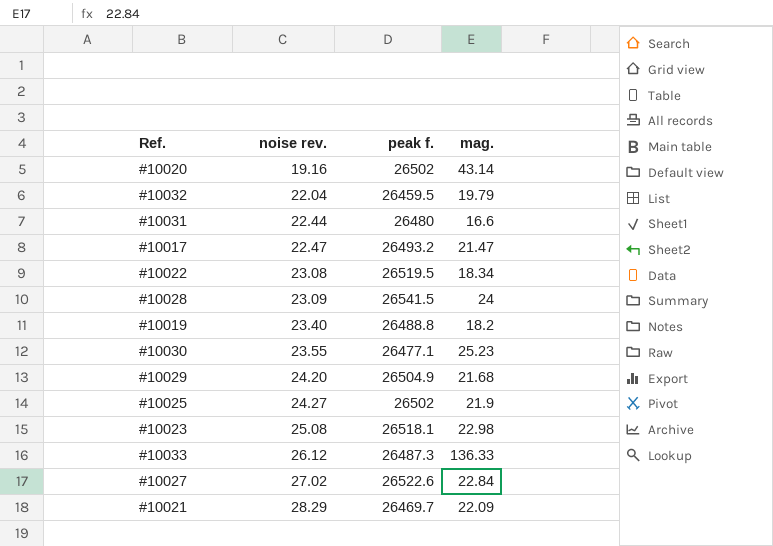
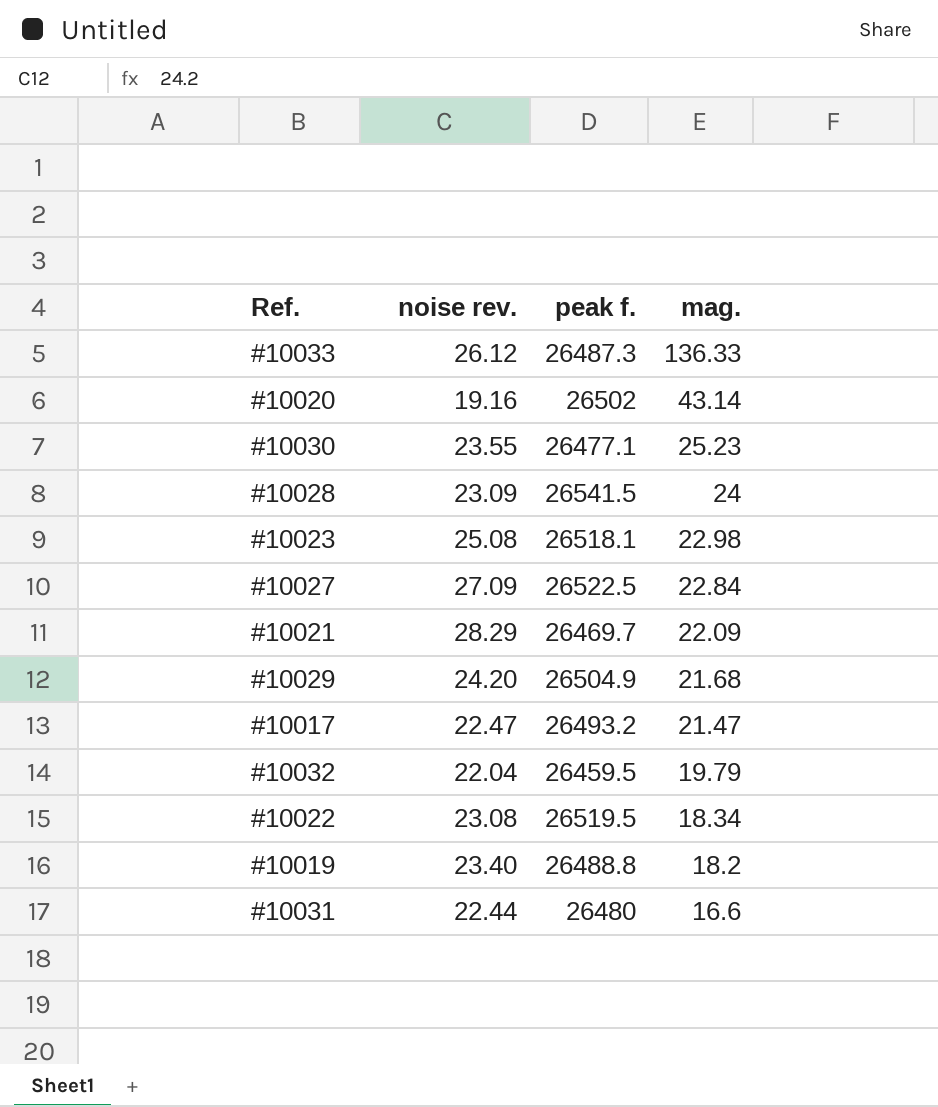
row order: noise rev. ascending -> mag. descending
row #10025: 24.27 | 26502 | 21.9 -> none
#10027 | noise rev.: 27.02 -> 27.09
#10027 | peak f.: 26522.6 -> 26522.5

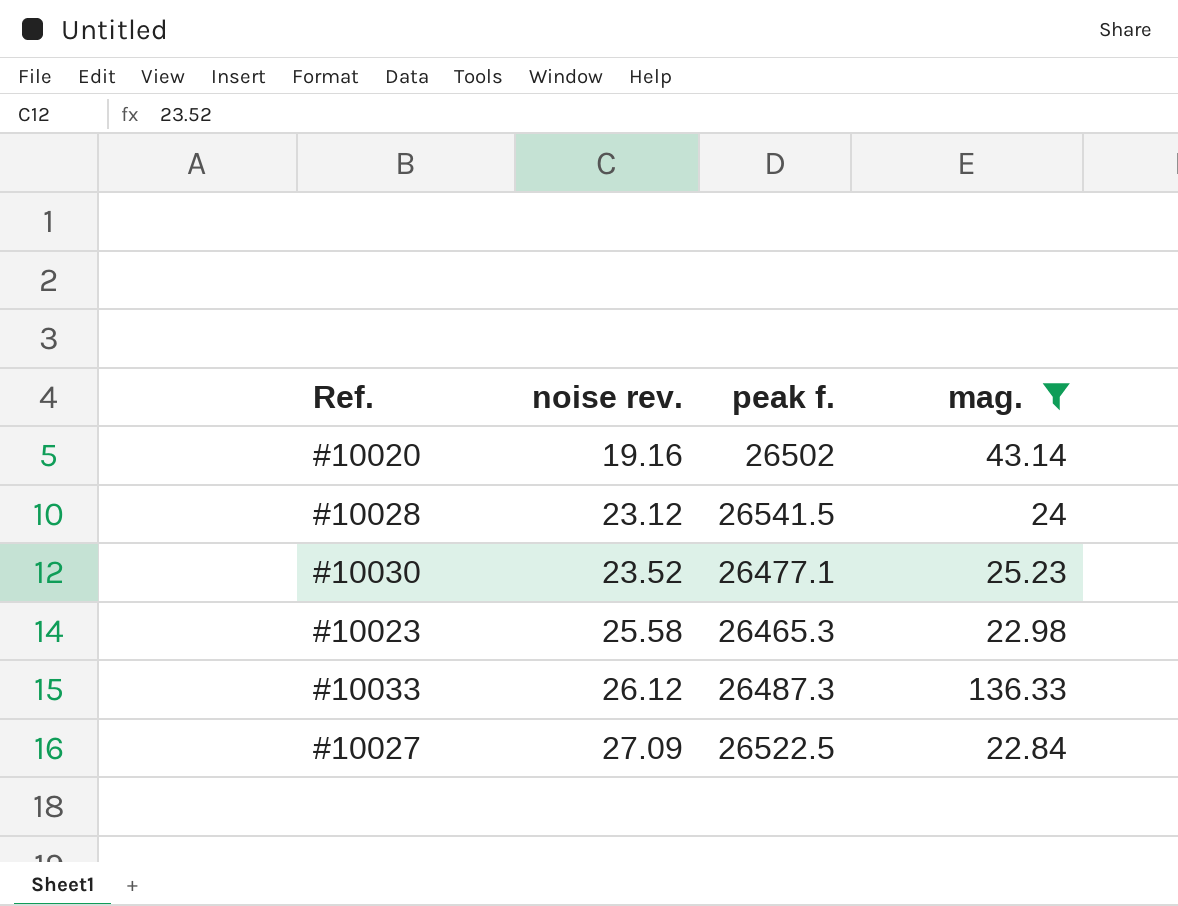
filter: none -> mag. >= 22.84
row order: mag. descending -> noise rev. ascending
#10028 | noise rev.: 23.09 -> 23.12
#10030 | noise rev.: 23.55 -> 23.52
#10023 | noise rev.: 25.08 -> 25.58
#10023 | peak f.: 26518.1 -> 26465.3

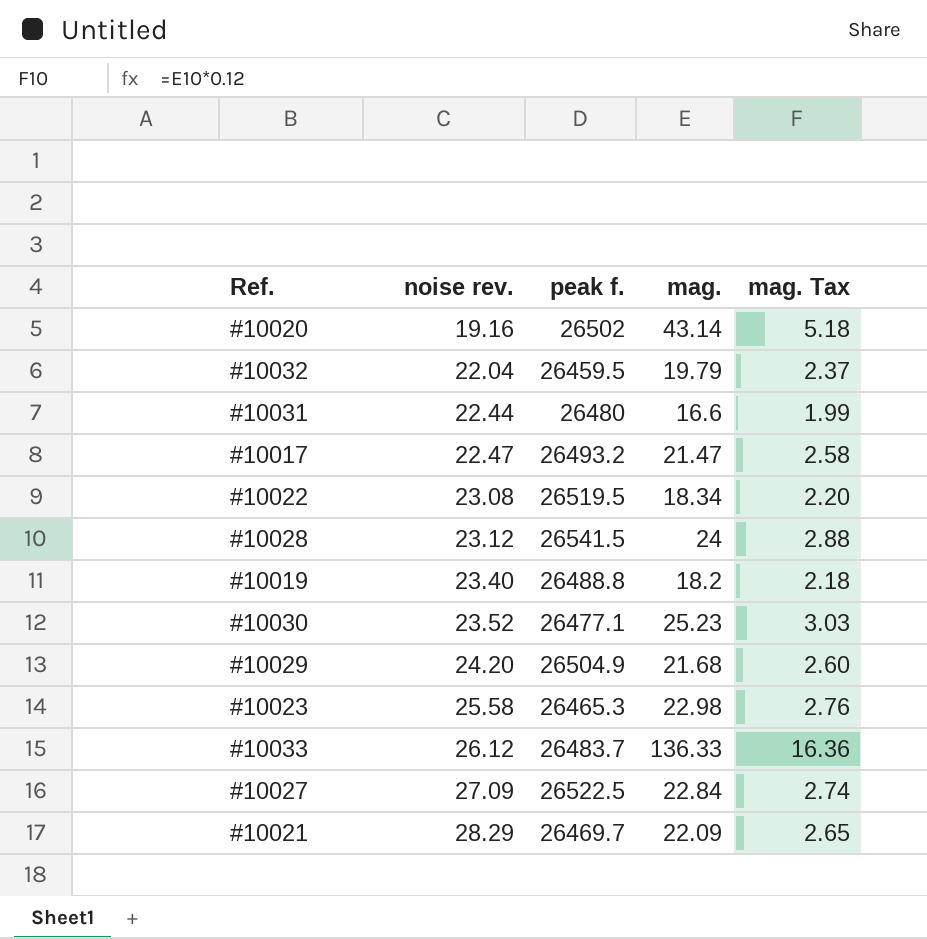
filter: mag. >= 22.84 -> none
column mag. Tax | formula: none -> [mag.] * 0.12
#10033 | peak f.: 26487.3 -> 26483.7

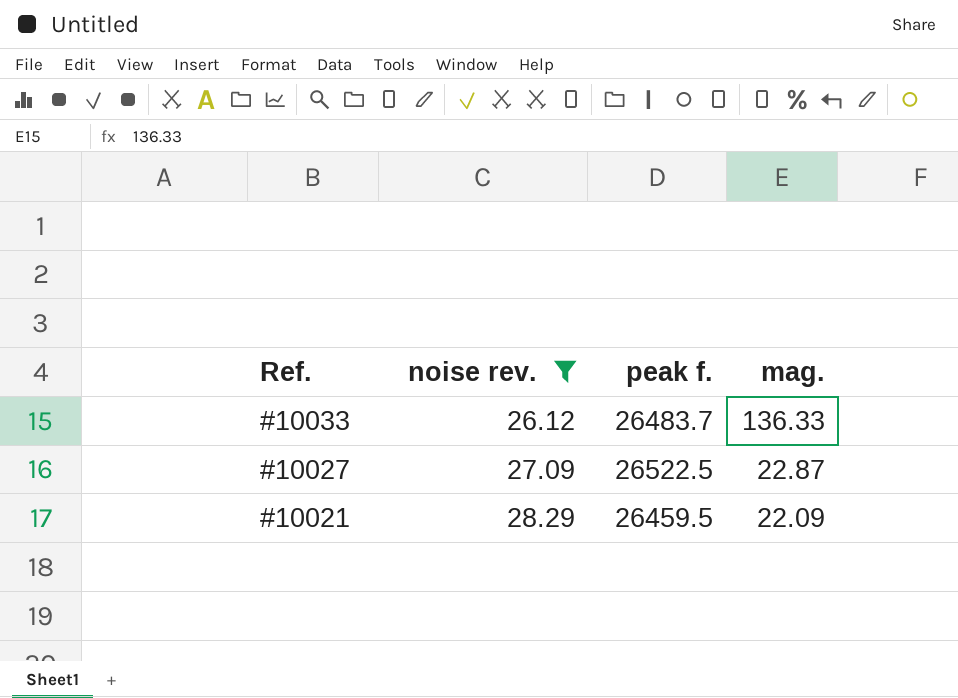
filter: none -> noise rev. >= 26.12
column mag. Tax | formula: [mag.] * 0.12 -> none
#10027 | mag.: 22.84 -> 22.87
#10021 | peak f.: 26469.7 -> 26459.5

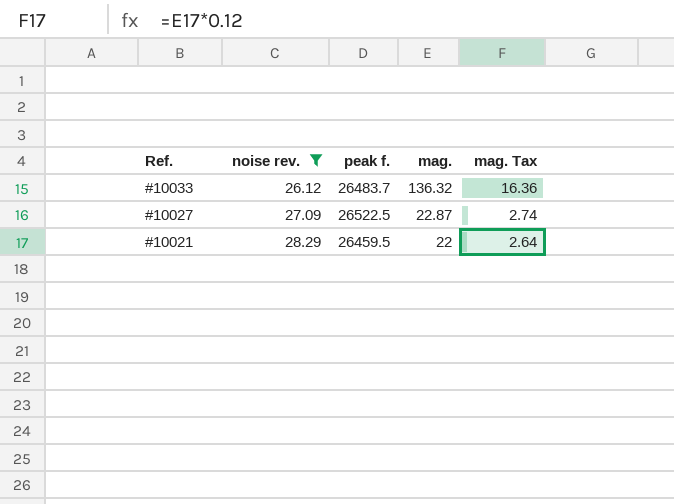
column mag. Tax | formula: none -> [mag.] * 0.12
#10033 | mag.: 136.33 -> 136.32
#10021 | mag.: 22.09 -> 22

